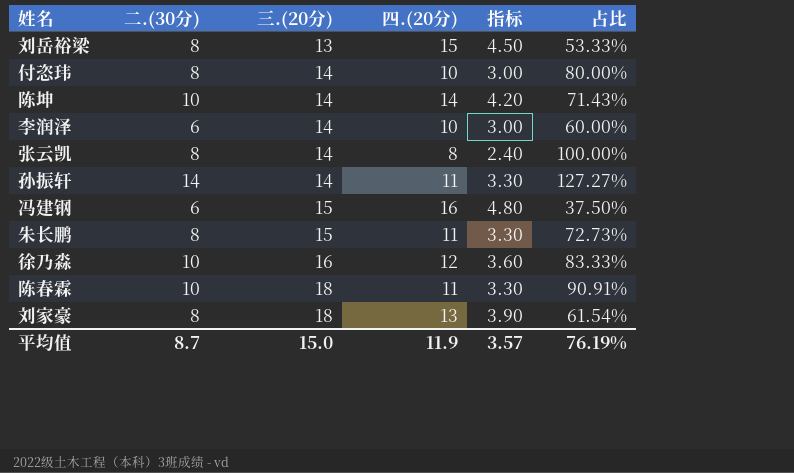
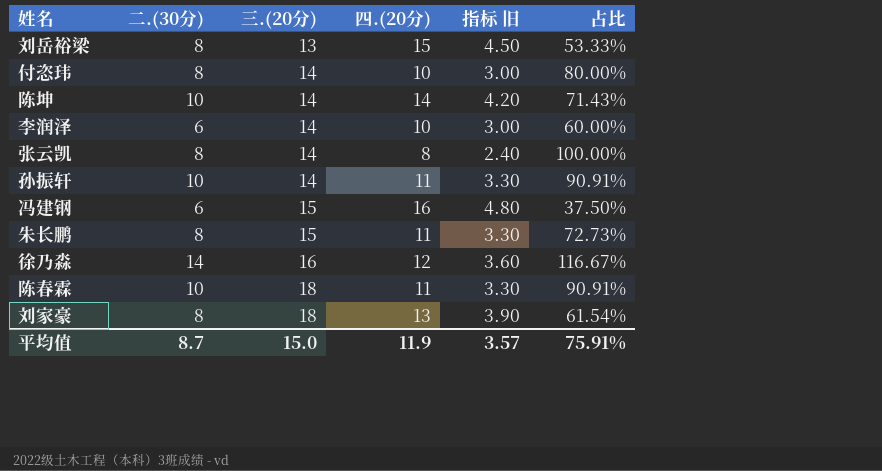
column name: 指标 -> 指标 旧
孙振轩 | 二.(30分): 14 -> 10
孙振轩 | 占比: 127.27% -> 90.91%
徐乃淼 | 二.(30分): 10 -> 14
徐乃淼 | 占比: 83.33% -> 116.67%
平均值 | 占比: 76.19% -> 75.91%

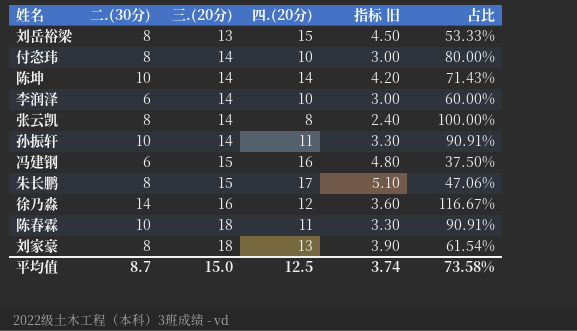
朱长鹏 | 四.(20分): 11 -> 17
朱长鹏 | 指标 旧: 3.30 -> 5.10
朱长鹏 | 占比: 72.73% -> 47.06%
平均值 | 四.(20分): 11.9 -> 12.5
平均值 | 指标 旧: 3.57 -> 3.74
平均值 | 占比: 75.91% -> 73.58%

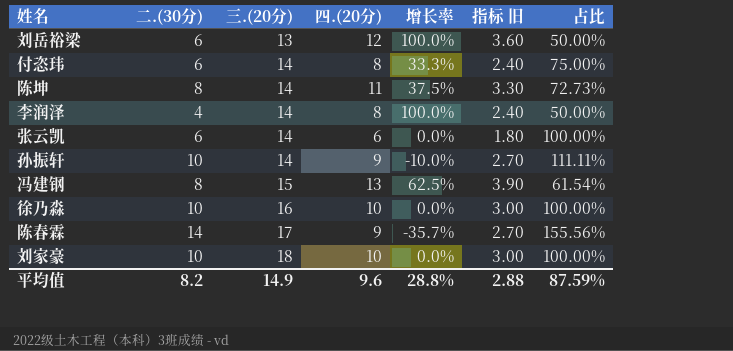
column 增长率 | formula: none -> ([四.(20分)] - [二.(30分)]) / [二.(30分)]
row 朱长鹏: 8 | 15 | 17 | 5.10 | 47.06% -> none
刘岳裕梁 | 二.(30分): 8 -> 6
刘岳裕梁 | 四.(20分): 15 -> 12
刘岳裕梁 | 指标 旧: 4.50 -> 3.60
刘岳裕梁 | 占比: 53.33% -> 50.00%
付恣玮 | 二.(30分): 8 -> 6
付恣玮 | 四.(20分): 10 -> 8
付恣玮 | 指标 旧: 3.00 -> 2.40
付恣玮 | 占比: 80.00% -> 75.00%
陈坤 | 二.(30分): 10 -> 8
陈坤 | 四.(20分): 14 -> 11
陈坤 | 指标 旧: 4.20 -> 3.30
陈坤 | 占比: 71.43% -> 72.73%
李润泽 | 二.(30分): 6 -> 4
李润泽 | 四.(20分): 10 -> 8
李润泽 | 指标 旧: 3.00 -> 2.40
李润泽 | 占比: 60.00% -> 50.00%
张云凯 | 二.(30分): 8 -> 6
张云凯 | 四.(20分): 8 -> 6
张云凯 | 指标 旧: 2.40 -> 1.80
孙振轩 | 四.(20分): 11 -> 9
孙振轩 | 指标 旧: 3.30 -> 2.70
孙振轩 | 占比: 90.91% -> 111.11%
冯建钢 | 二.(30分): 6 -> 8
冯建钢 | 四.(20分): 16 -> 13
冯建钢 | 指标 旧: 4.80 -> 3.90
冯建钢 | 占比: 37.50% -> 61.54%
徐乃淼 | 二.(30分): 14 -> 10
徐乃淼 | 四.(20分): 12 -> 10
徐乃淼 | 指标 旧: 3.60 -> 3.00
徐乃淼 | 占比: 116.67% -> 100.00%
陈春霖 | 二.(30分): 10 -> 14
陈春霖 | 三.(20分): 18 -> 17
陈春霖 | 四.(20分): 11 -> 9
陈春霖 | 指标 旧: 3.30 -> 2.70
陈春霖 | 占比: 90.91% -> 155.56%
刘家豪 | 二.(30分): 8 -> 10
刘家豪 | 四.(20分): 13 -> 10
刘家豪 | 指标 旧: 3.90 -> 3.00
刘家豪 | 占比: 61.54% -> 100.00%
平均值 | 二.(30分): 8.7 -> 8.2
平均值 | 三.(20分): 15.0 -> 14.9
平均值 | 四.(20分): 12.5 -> 9.6
平均值 | 指标 旧: 3.74 -> 2.88
平均值 | 占比: 73.58% -> 87.59%

